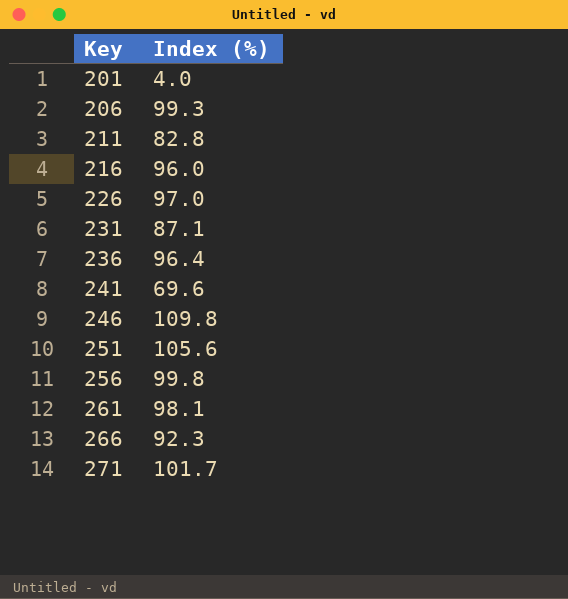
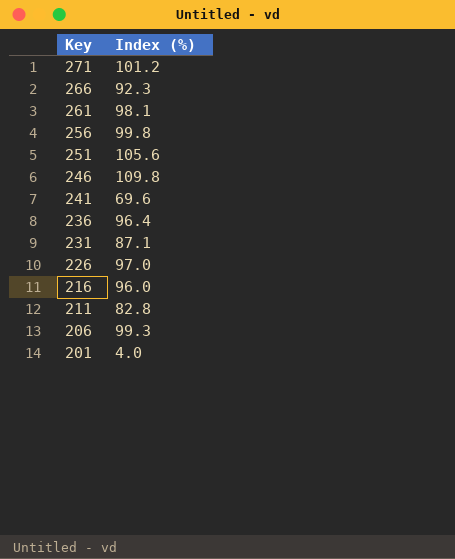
row order: Key ascending -> Key descending
271 | Index (%): 101.7 -> 101.2

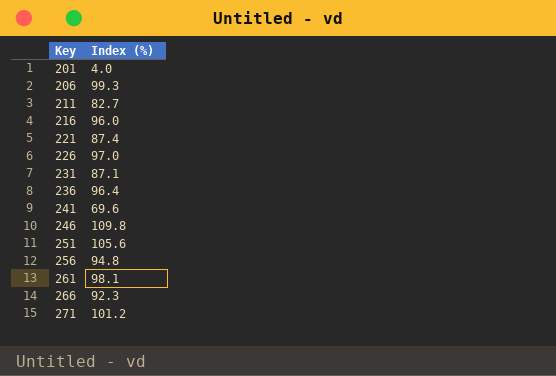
row order: Key descending -> Key ascending
211 | Index (%): 82.8 -> 82.7
row 221: none -> 87.4
256 | Index (%): 99.8 -> 94.8

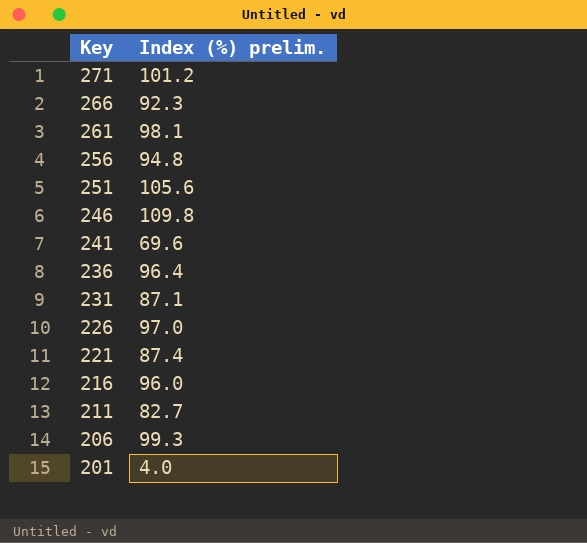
row order: Key ascending -> Key descending
column name: Index (%) -> Index (%) prelim.

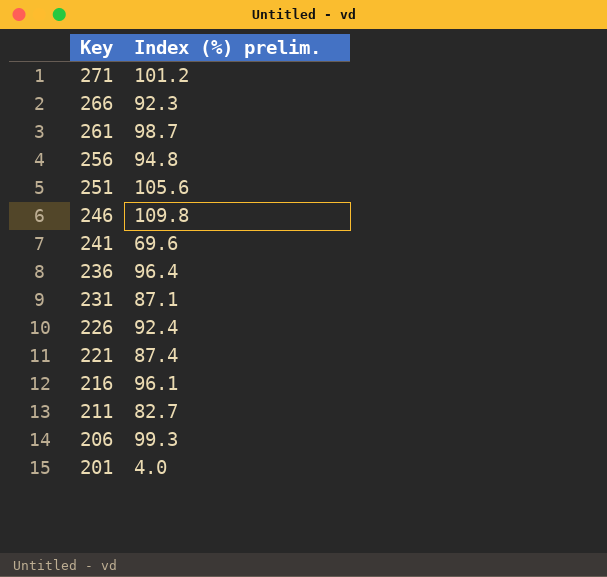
261 | Index (%) prelim.: 98.1 -> 98.7
226 | Index (%) prelim.: 97.0 -> 92.4
216 | Index (%) prelim.: 96.0 -> 96.1

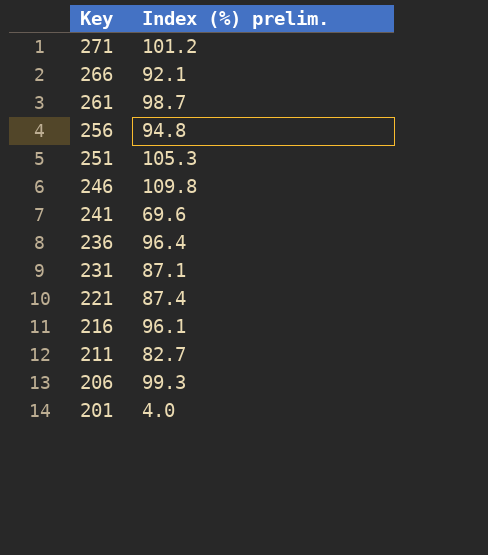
row 226: 92.4 -> none
266 | Index (%) prelim.: 92.3 -> 92.1
251 | Index (%) prelim.: 105.6 -> 105.3

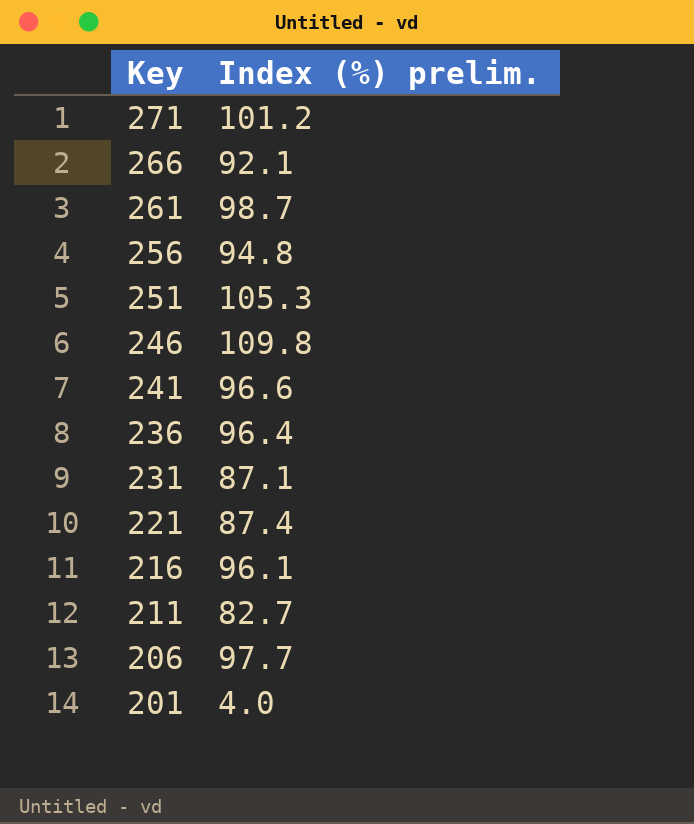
241 | Index (%) prelim.: 69.6 -> 96.6
206 | Index (%) prelim.: 99.3 -> 97.7

